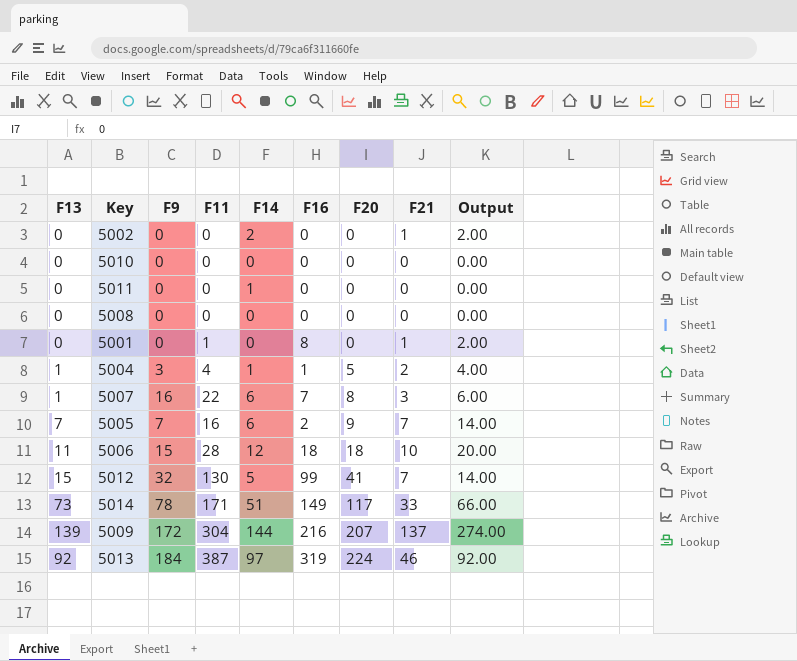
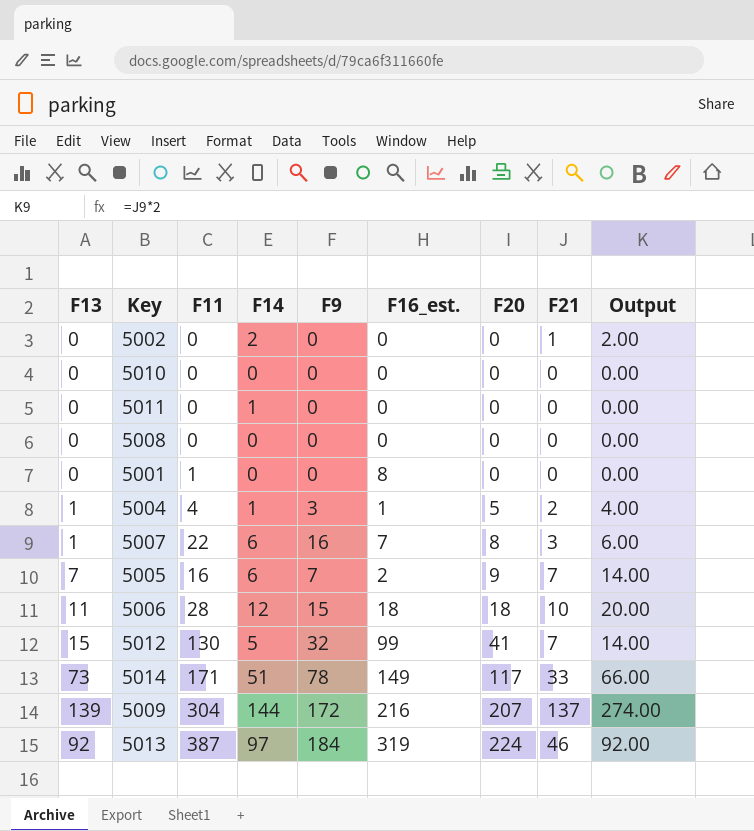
column F9 | position: 3 -> 5
column name: F16 -> F16_est.
5001 | F21: 1 -> 0
5001 | Output: 2.00 -> 0.00

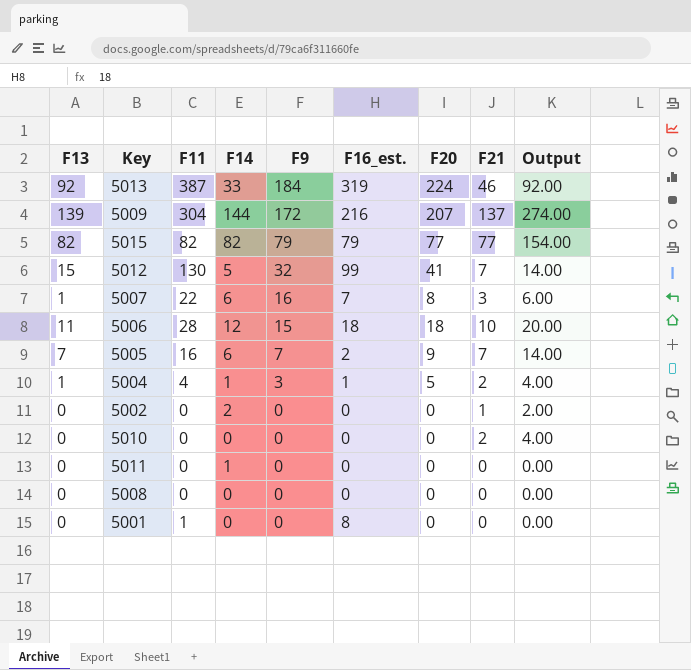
row order: F20 ascending -> F9 descending
row 5014: 73 | 171 | 51 | 78 | 149 | 117 | 33 | 66.00 -> none
5013 | F14: 97 -> 33
row 5015: none -> 82 | 82 | 82 | 79 | 79 | 77 | 77 | 154.00
5010 | F21: 0 -> 2
5010 | Output: 0.00 -> 4.00

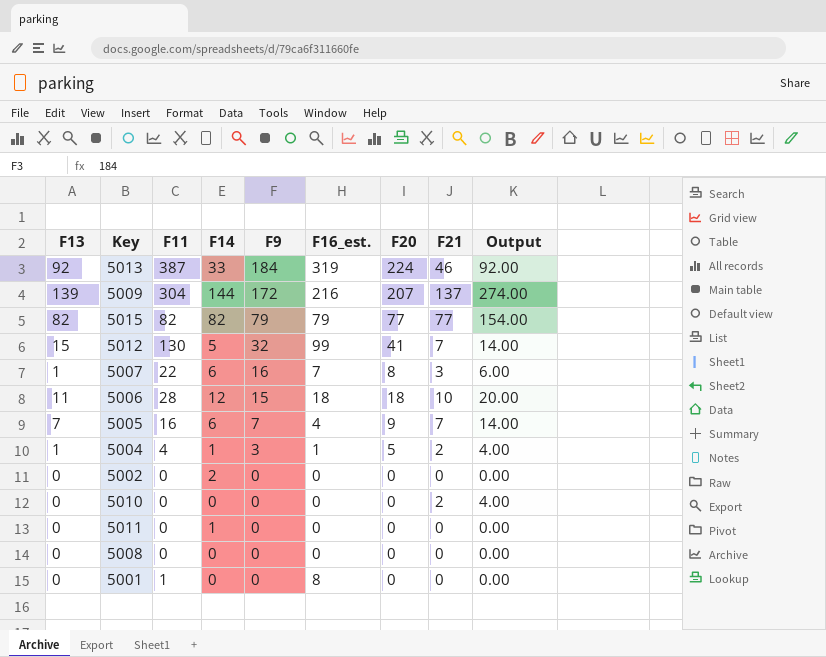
5005 | F16_est.: 2 -> 4
5002 | F21: 1 -> 0
5002 | Output: 2.00 -> 0.00

